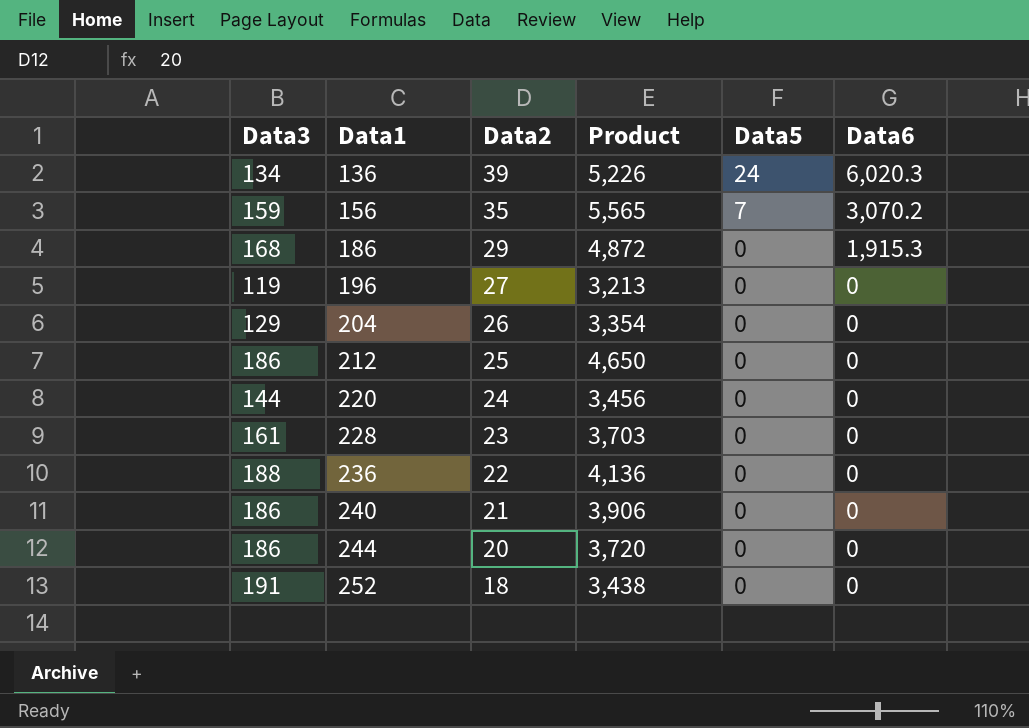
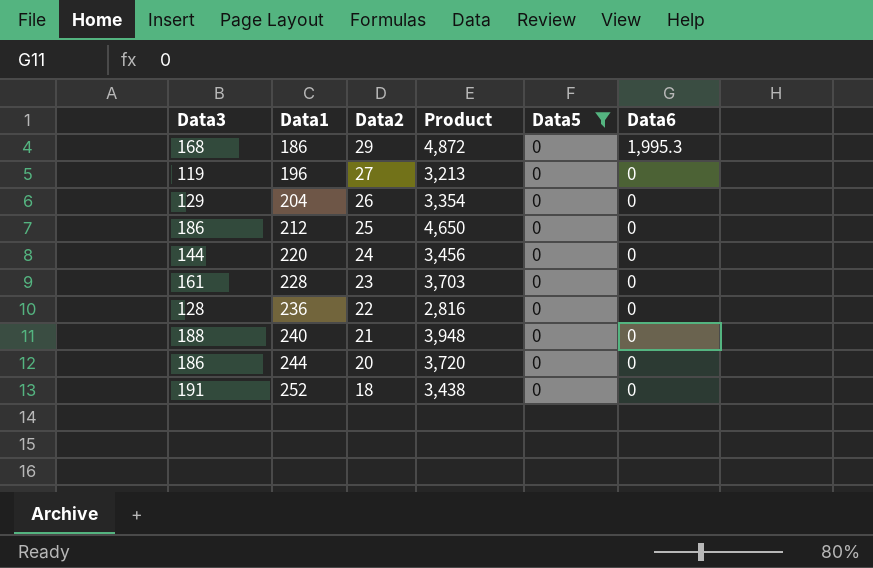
filter: none -> Data5 = 0
186 | Data6: 1,915.3 -> 1,995.3
236 | Data3: 188 -> 128
236 | Product: 4,136 -> 2,816
240 | Data3: 186 -> 188
240 | Product: 3,906 -> 3,948

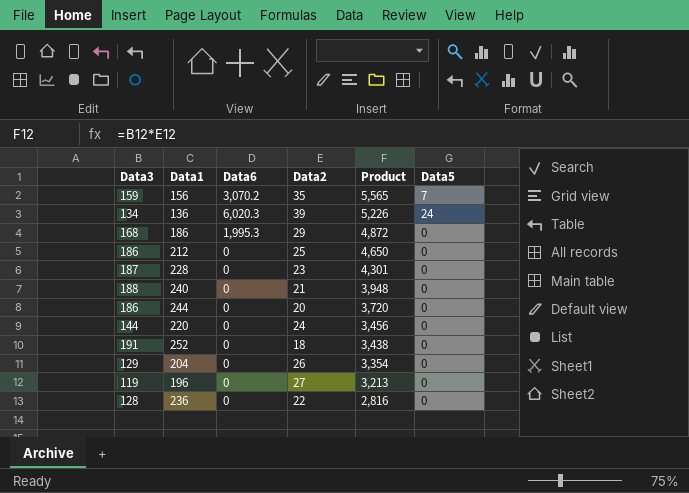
filter: Data5 = 0 -> none
row order: Data1 ascending -> Product descending
column Data6 | position: 6 -> 3
228 | Data3: 161 -> 187
228 | Product: 3,703 -> 4,301

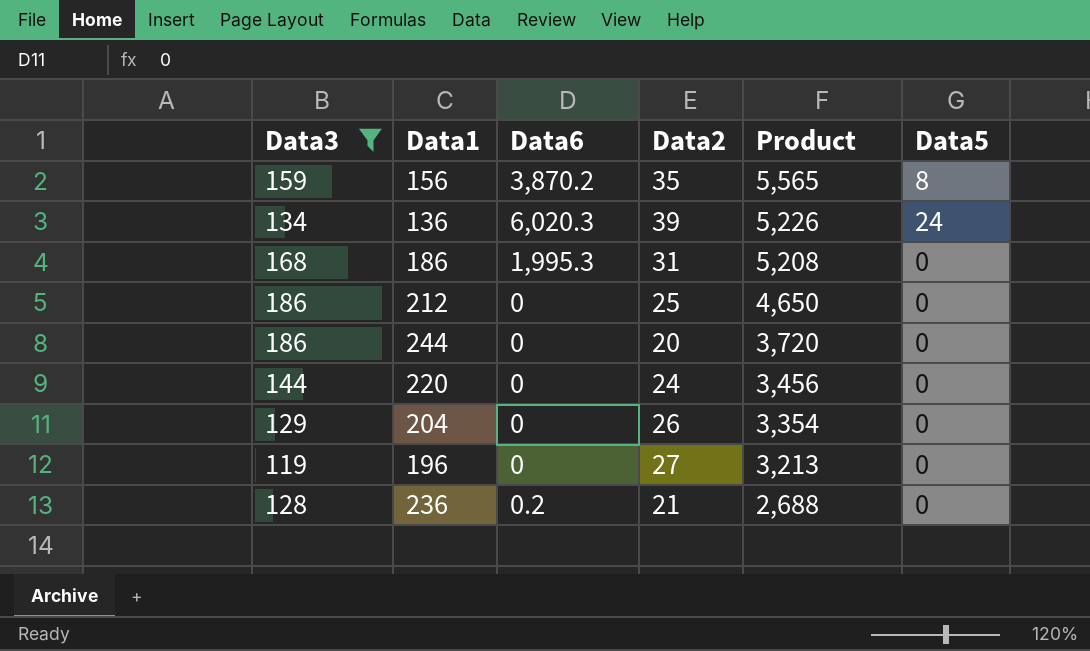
filter: none -> Data3 <= 186
156 | Data6: 3,070.2 -> 3,870.2
156 | Data5: 7 -> 8
186 | Data2: 29 -> 31
186 | Product: 4,872 -> 5,208
236 | Data6: 0 -> 0.2
236 | Data2: 22 -> 21
236 | Product: 2,816 -> 2,688

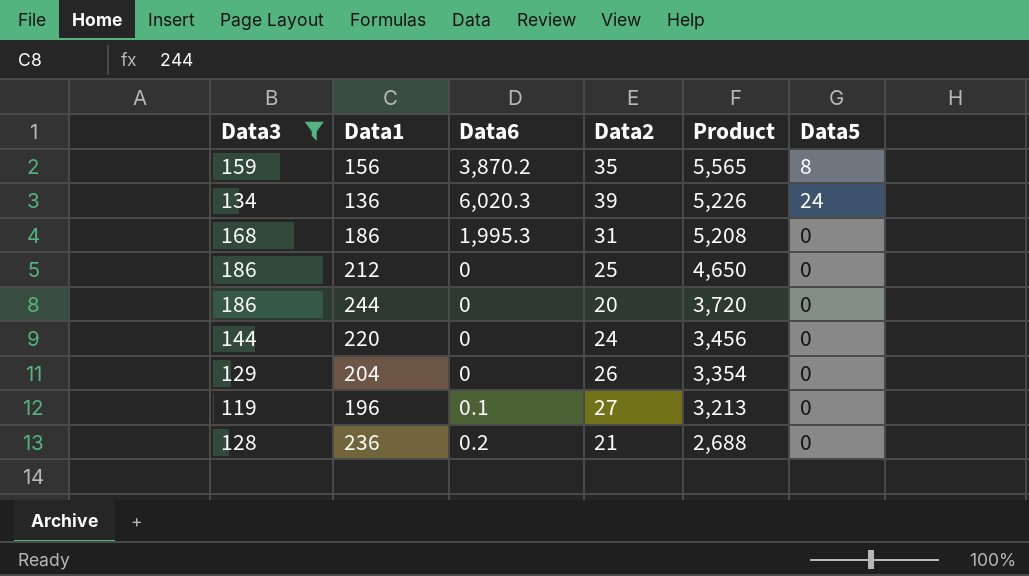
196 | Data6: 0 -> 0.1

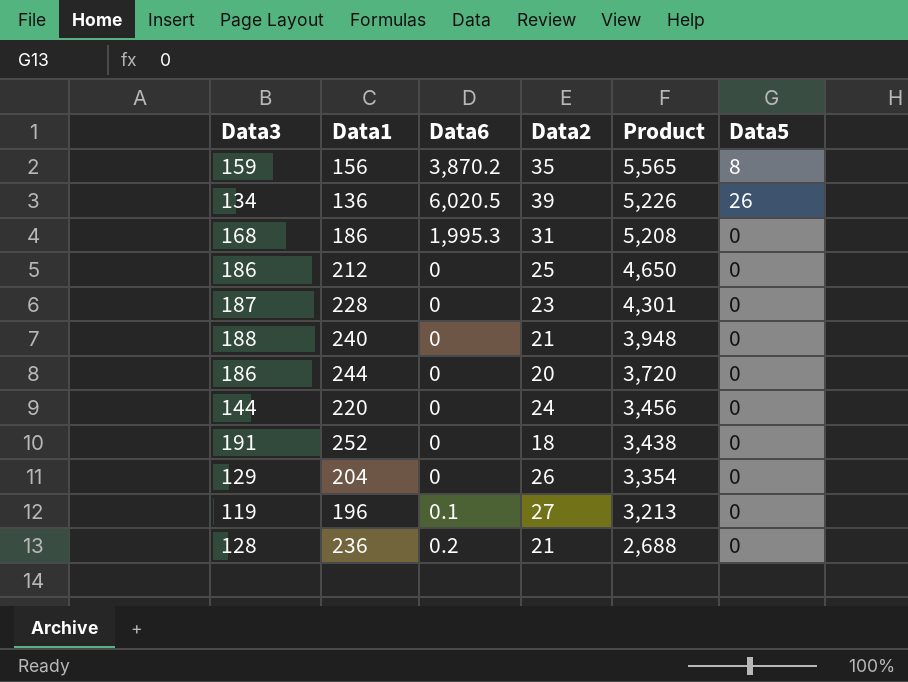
filter: Data3 <= 186 -> none
136 | Data6: 6,020.3 -> 6,020.5
136 | Data5: 24 -> 26

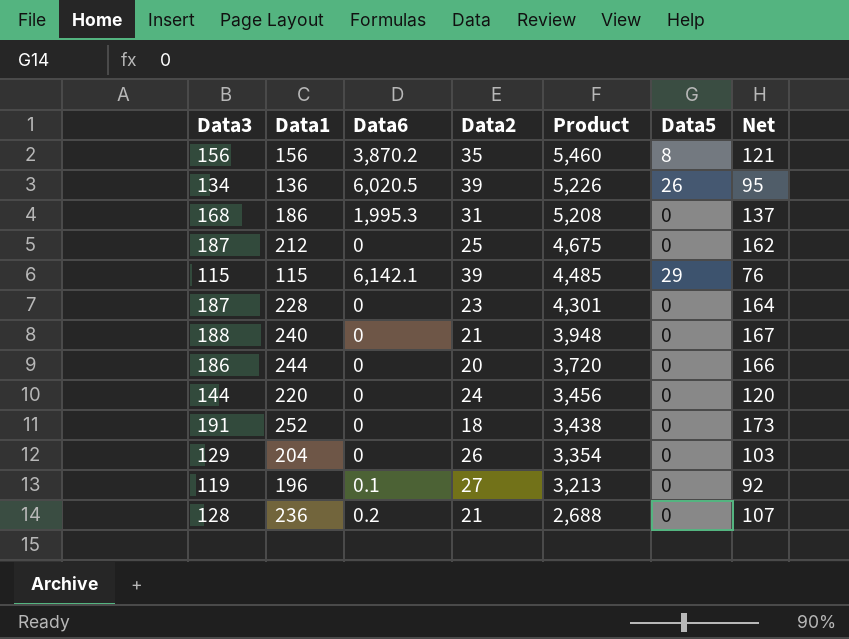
column Net | formula: none -> [Data3] - [Data2]
156 | Data3: 159 -> 156
156 | Product: 5,565 -> 5,460
212 | Data3: 186 -> 187
212 | Product: 4,650 -> 4,675
row 115: none -> 115 | 6,142.1 | 39 | 4,485 | 29 | 76

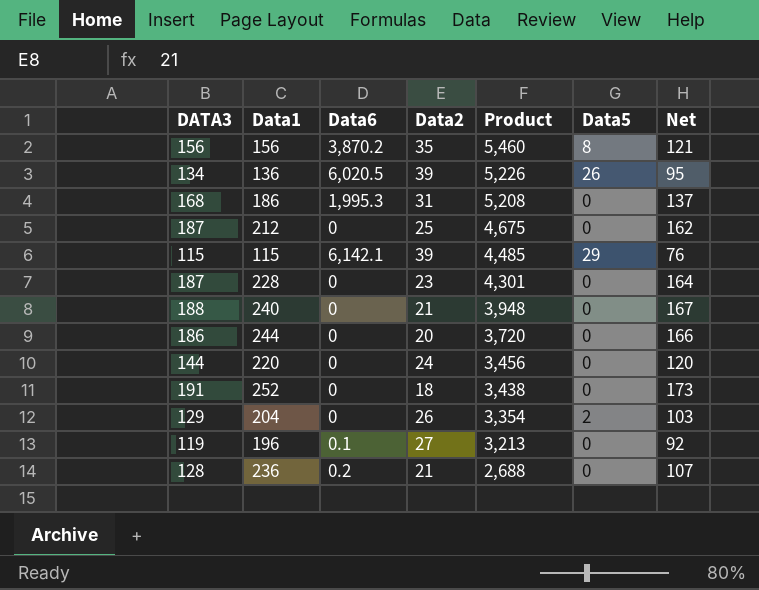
column name: Data3 -> DATA3
204 | Data5: 0 -> 2

